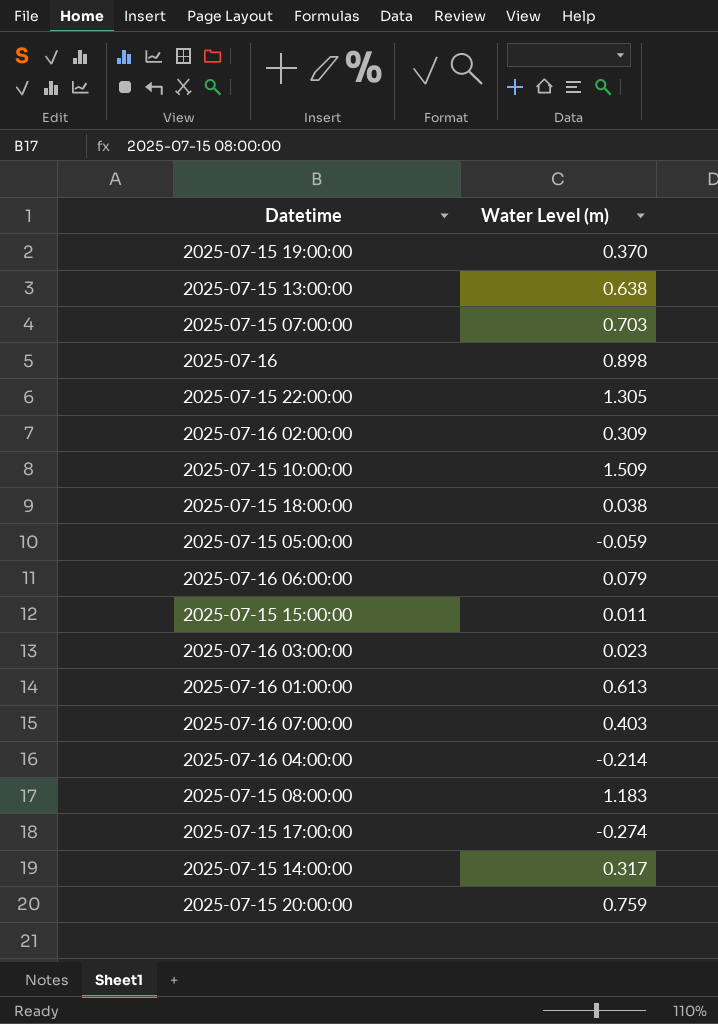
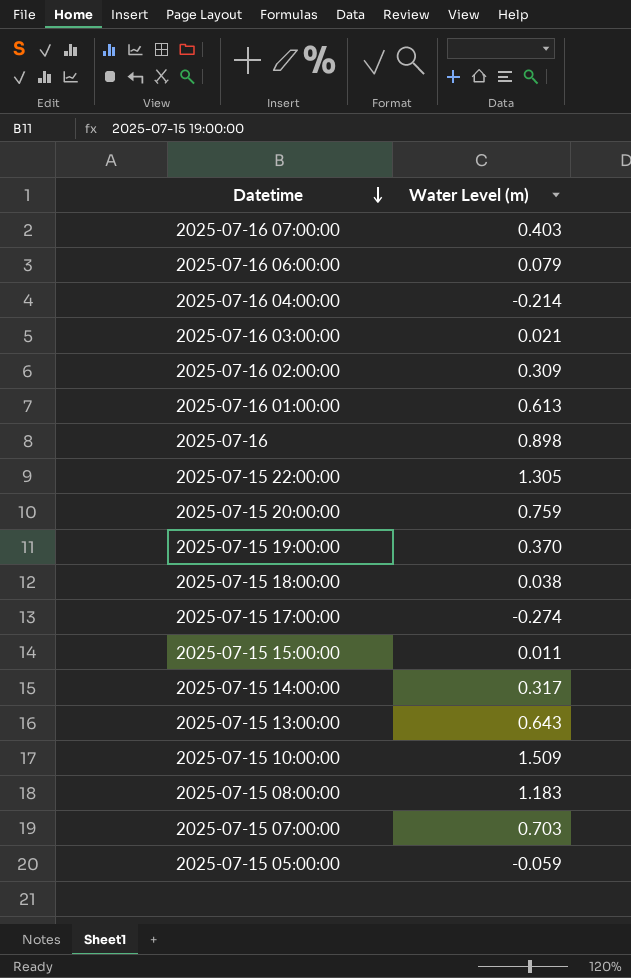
row order: none -> Datetime descending
2025-07-16 03:00:00 | Water Level (m): 0.023 -> 0.021
2025-07-15 13:00:00 | Water Level (m): 0.638 -> 0.643

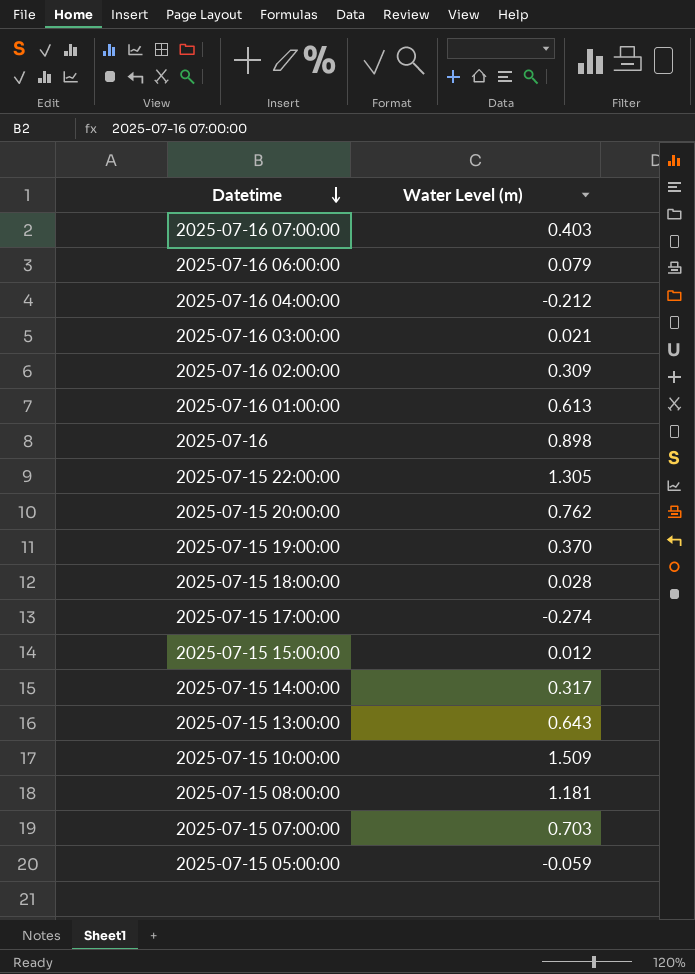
2025-07-16 04:00:00 | Water Level (m): -0.214 -> -0.212
2025-07-15 20:00:00 | Water Level (m): 0.759 -> 0.762
2025-07-15 18:00:00 | Water Level (m): 0.038 -> 0.028
2025-07-15 15:00:00 | Water Level (m): 0.011 -> 0.012
2025-07-15 08:00:00 | Water Level (m): 1.183 -> 1.181

